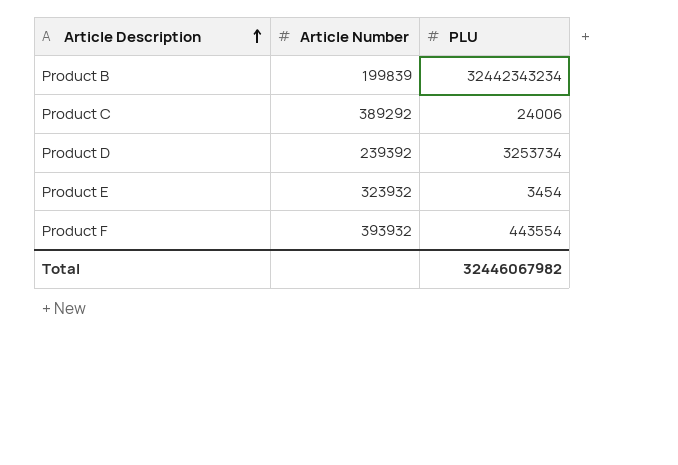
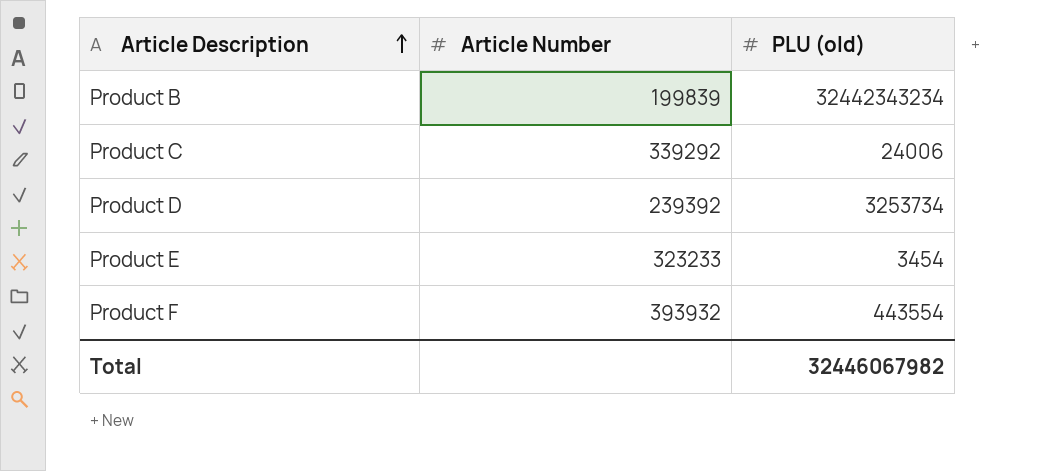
column name: PLU -> PLU (old)
Product C | Article Number: 389292 -> 339292
Product E | Article Number: 323932 -> 323233

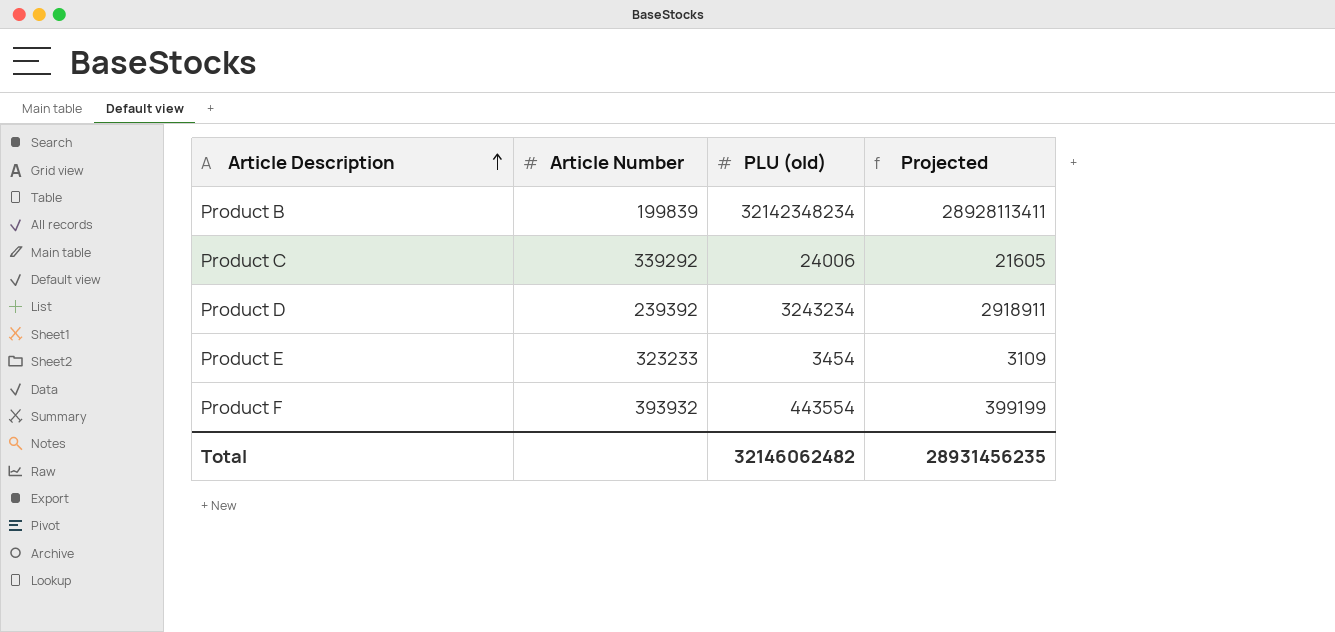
column Projected | formula: none -> [PLU (old)] * 0.9
Product B | PLU (old): 32442343234 -> 32142348234
Product D | PLU (old): 3253734 -> 3243234
Total | PLU (old): 32446067982 -> 32146062482

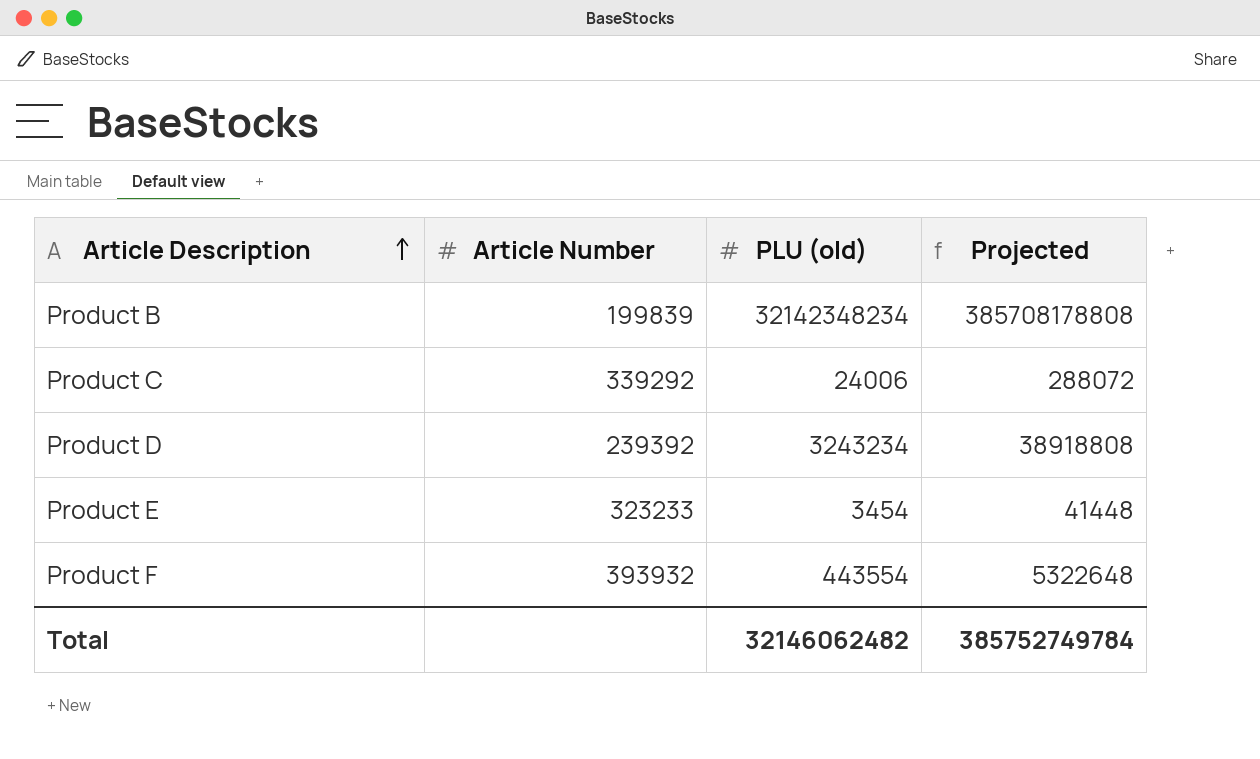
column Projected | formula: [PLU (old)] * 0.9 -> [PLU (old)] * 12
Total | Projected: 28931456235 -> 385752749784

